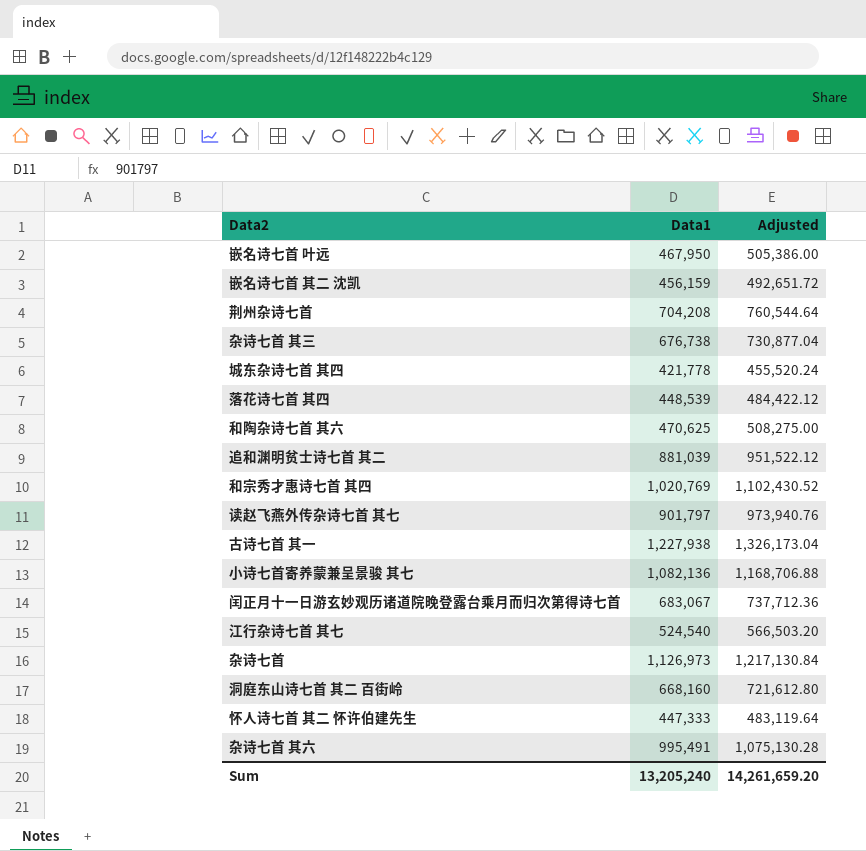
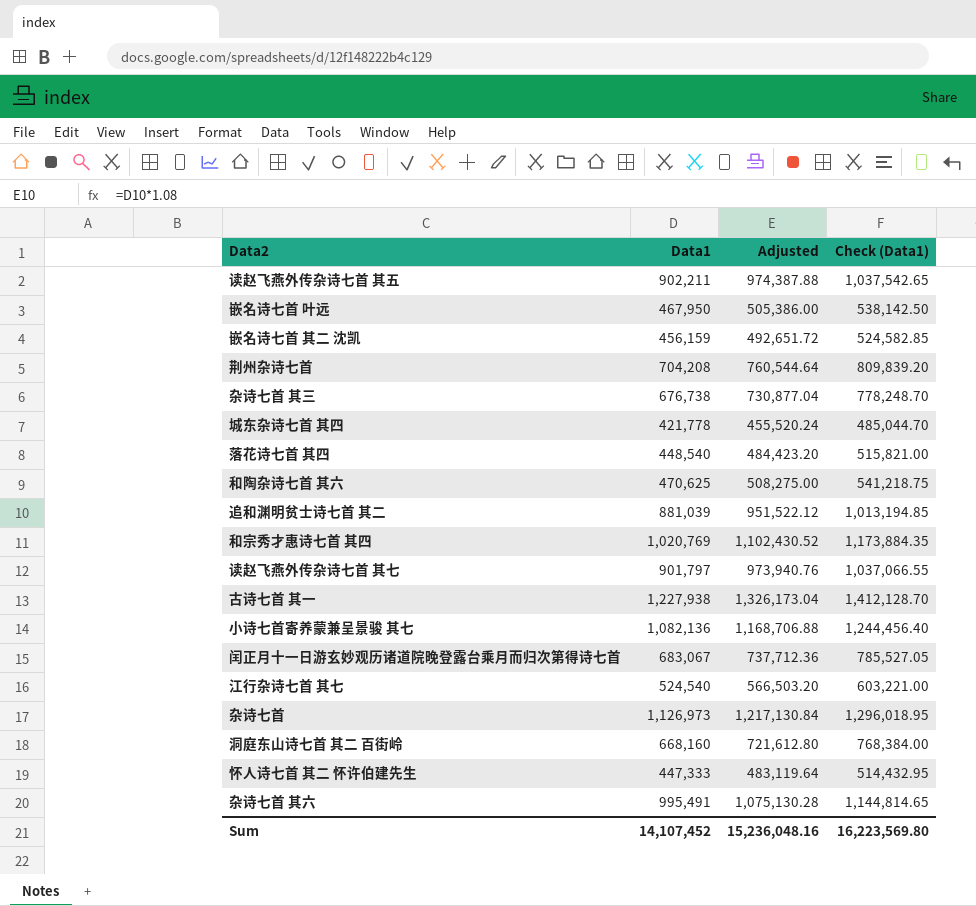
column Check (Data1) | formula: none -> [Data1] * 1.15
row 读赵飞燕外传杂诗七首 其五: none -> 902,211 | 974,387.88 | 1,037,542.65
落花诗七首 其四 | Data1: 448,539 -> 448,540
落花诗七首 其四 | Adjusted: 484,422.12 -> 484,423.20
Sum | Data1: 13,205,240 -> 14,107,452
Sum | Adjusted: 14,261,659.20 -> 15,236,048.16

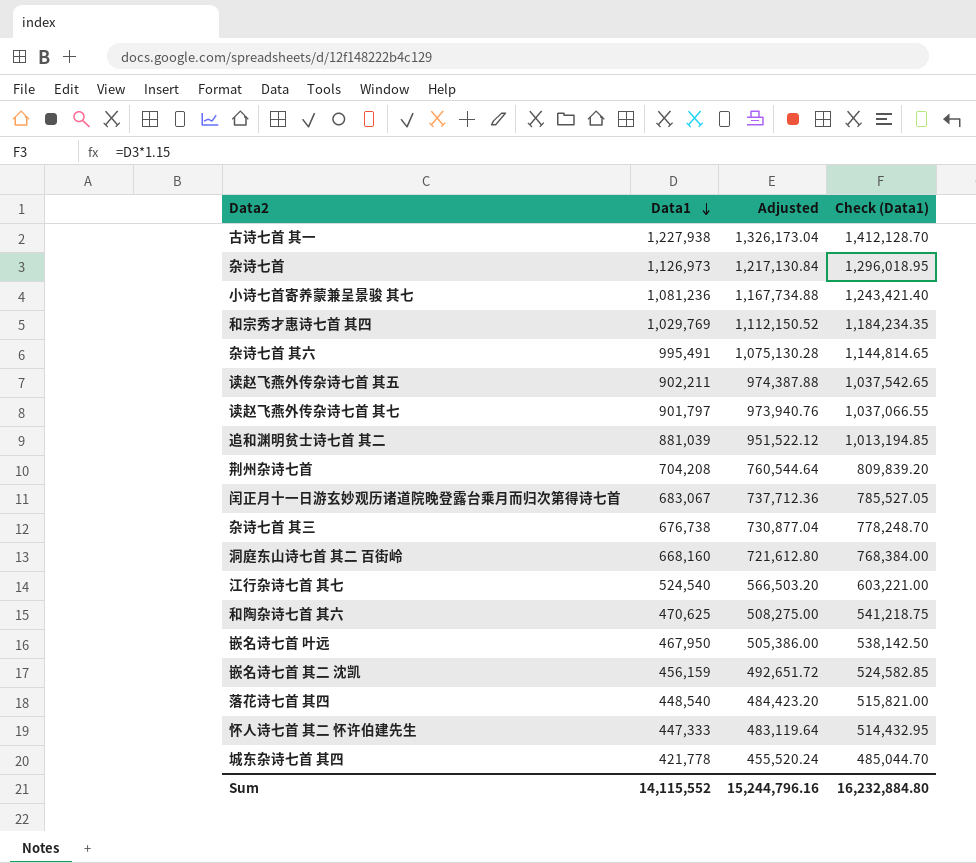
row order: none -> Data1 descending
小诗七首寄养蒙兼呈景骏 其七 | Data1: 1,082,136 -> 1,081,236
小诗七首寄养蒙兼呈景骏 其七 | Adjusted: 1,168,706.88 -> 1,167,734.88
小诗七首寄养蒙兼呈景骏 其七 | Check (Data1): 1,244,456.40 -> 1,243,421.40
和宗秀才惠诗七首 其四 | Data1: 1,020,769 -> 1,029,769
和宗秀才惠诗七首 其四 | Adjusted: 1,102,430.52 -> 1,112,150.52
和宗秀才惠诗七首 其四 | Check (Data1): 1,173,884.35 -> 1,184,234.35
Sum | Data1: 14,107,452 -> 14,115,552
Sum | Adjusted: 15,236,048.16 -> 15,244,796.16
Sum | Check (Data1): 16,223,569.80 -> 16,232,884.80

